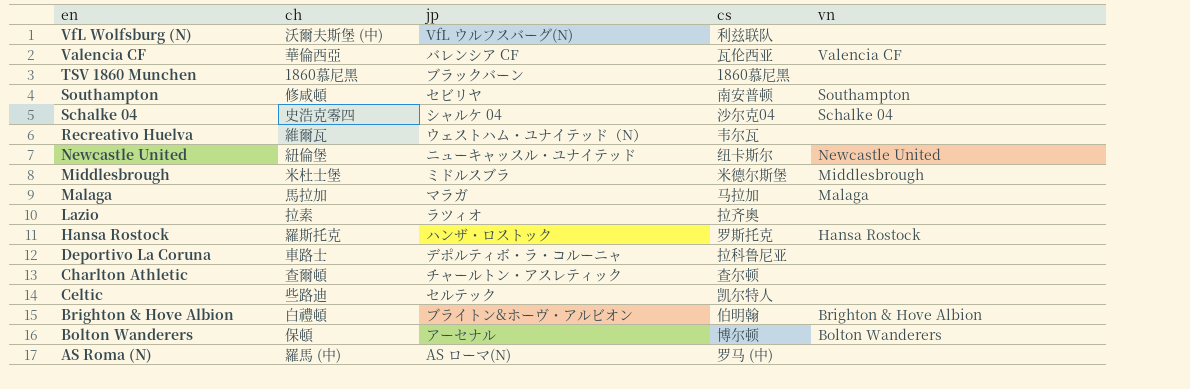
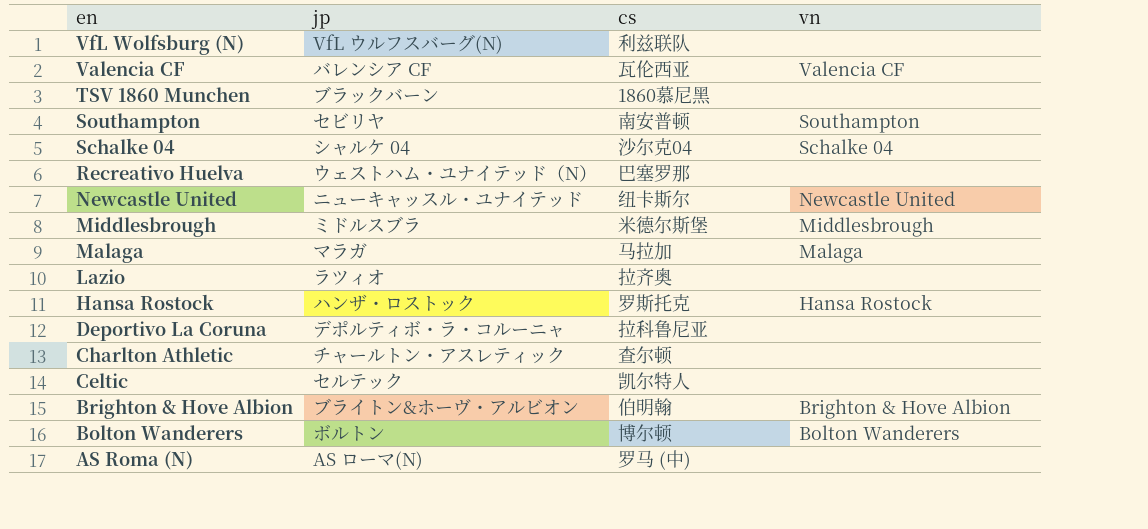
column ch | position: 2 -> none
Recreativo Huelva | cs: 韦尔瓦 -> 巴塞罗那
Bolton Wanderers | jp: アーセナル -> ボルトン

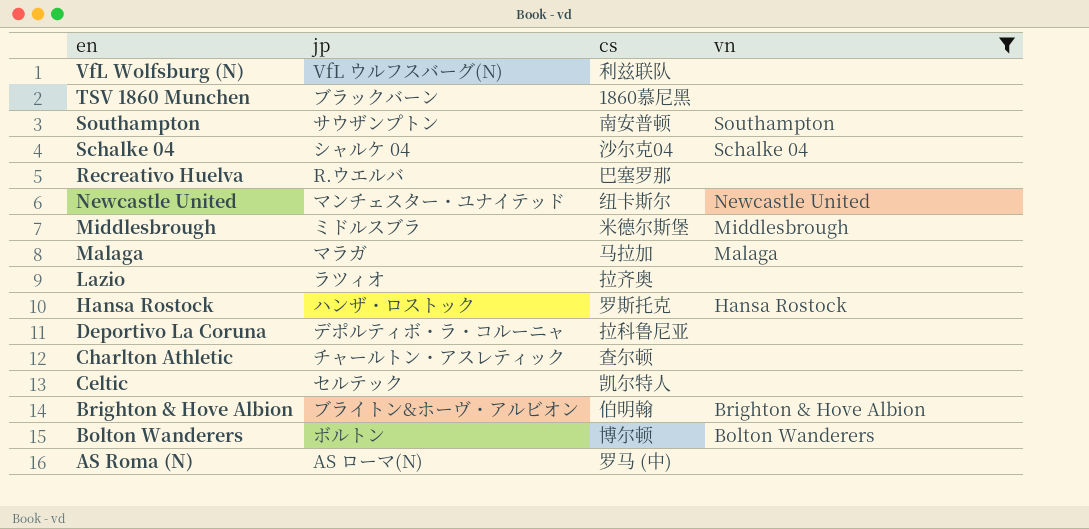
filter: none -> vn != Valencia CF
Southampton | jp: セビリヤ -> サウザンプトン
Recreativo Huelva | jp: ウェストハム・ユナイテッド（N） -> R.ウエルバ
Newcastle United | jp: ニューキャッスル・ユナイテッド -> マンチェスター・ユナイテッド

